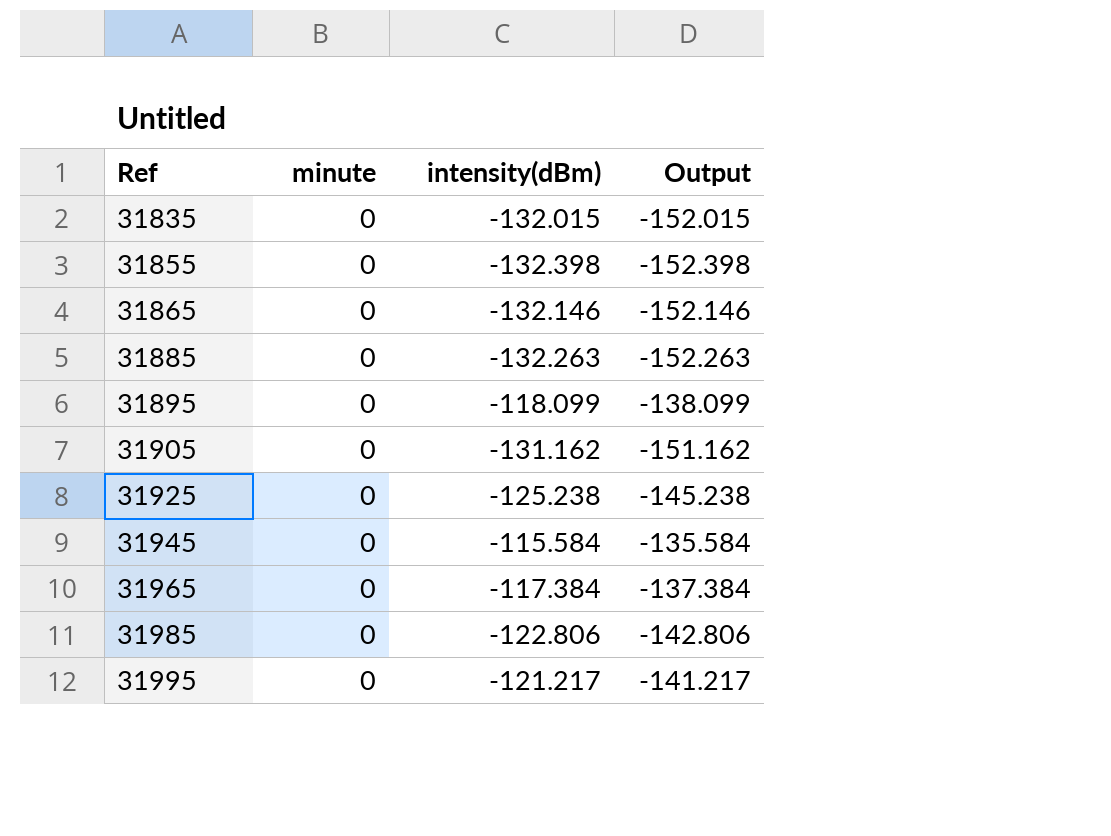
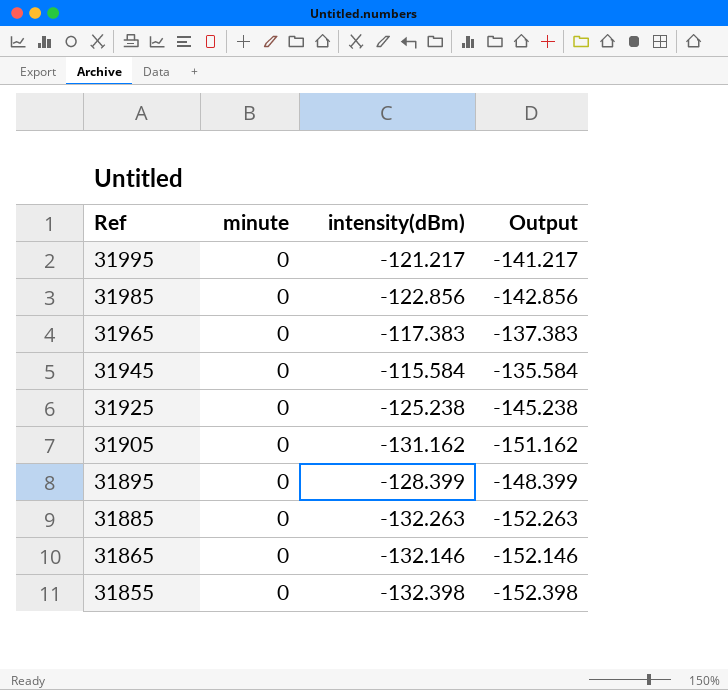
row order: Ref ascending -> Ref descending
row 31835: 0 | -132.015 | -152.015 -> none
31985 | intensity(dBm): -122.806 -> -122.856
31985 | Output: -142.806 -> -142.856
31965 | intensity(dBm): -117.384 -> -117.383
31965 | Output: -137.384 -> -137.383
31895 | intensity(dBm): -118.099 -> -128.399
31895 | Output: -138.099 -> -148.399

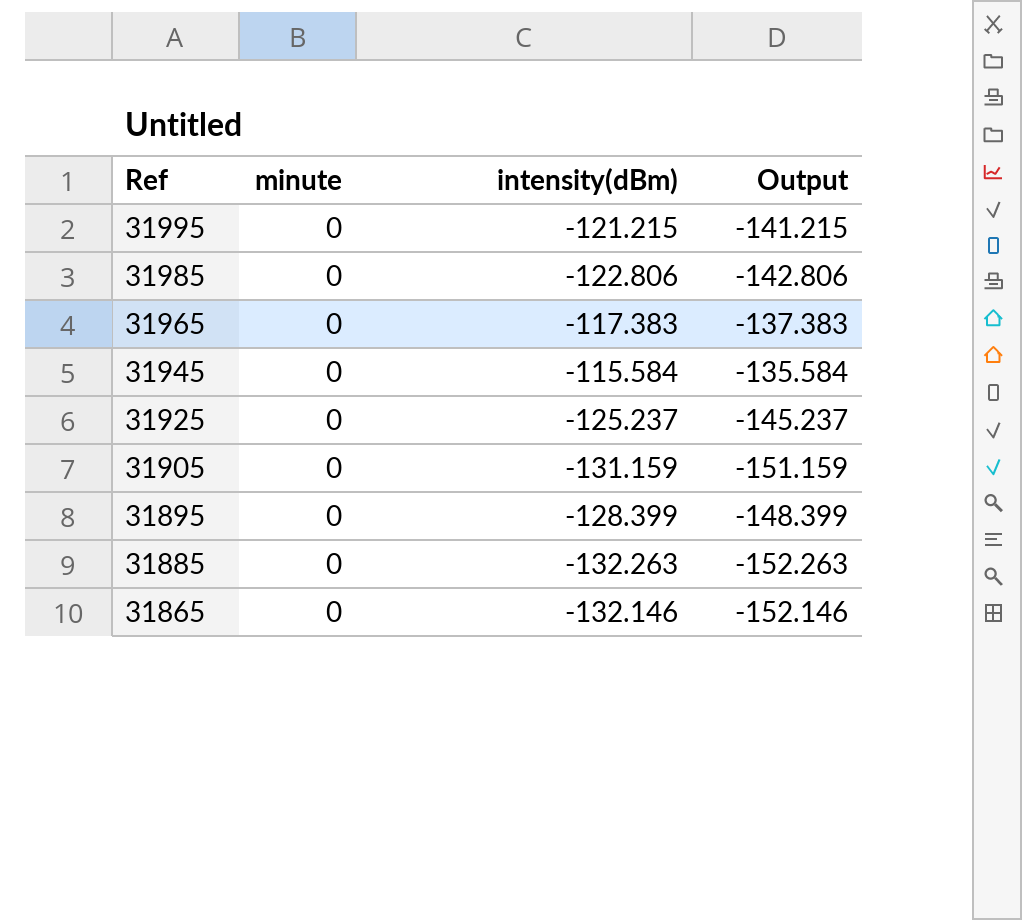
row 31855: 0 | -132.398 | -152.398 -> none
31995 | intensity(dBm): -121.217 -> -121.215
31995 | Output: -141.217 -> -141.215
31985 | intensity(dBm): -122.856 -> -122.806
31985 | Output: -142.856 -> -142.806
31925 | intensity(dBm): -125.238 -> -125.237
31925 | Output: -145.238 -> -145.237
31905 | intensity(dBm): -131.162 -> -131.159
31905 | Output: -151.162 -> -151.159

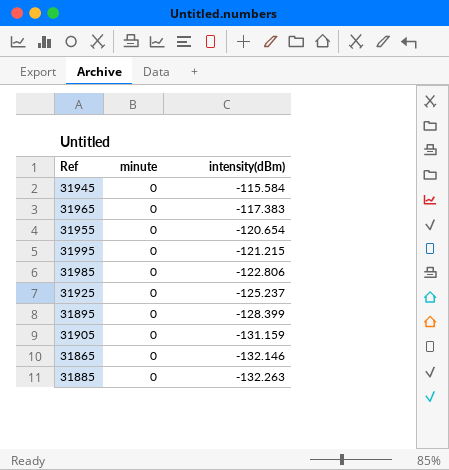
row order: Ref descending -> intensity(dBm) descending
column Output | formula: [intensity(dBm)] - 20 -> none
row 31955: none -> 0 | -120.654

